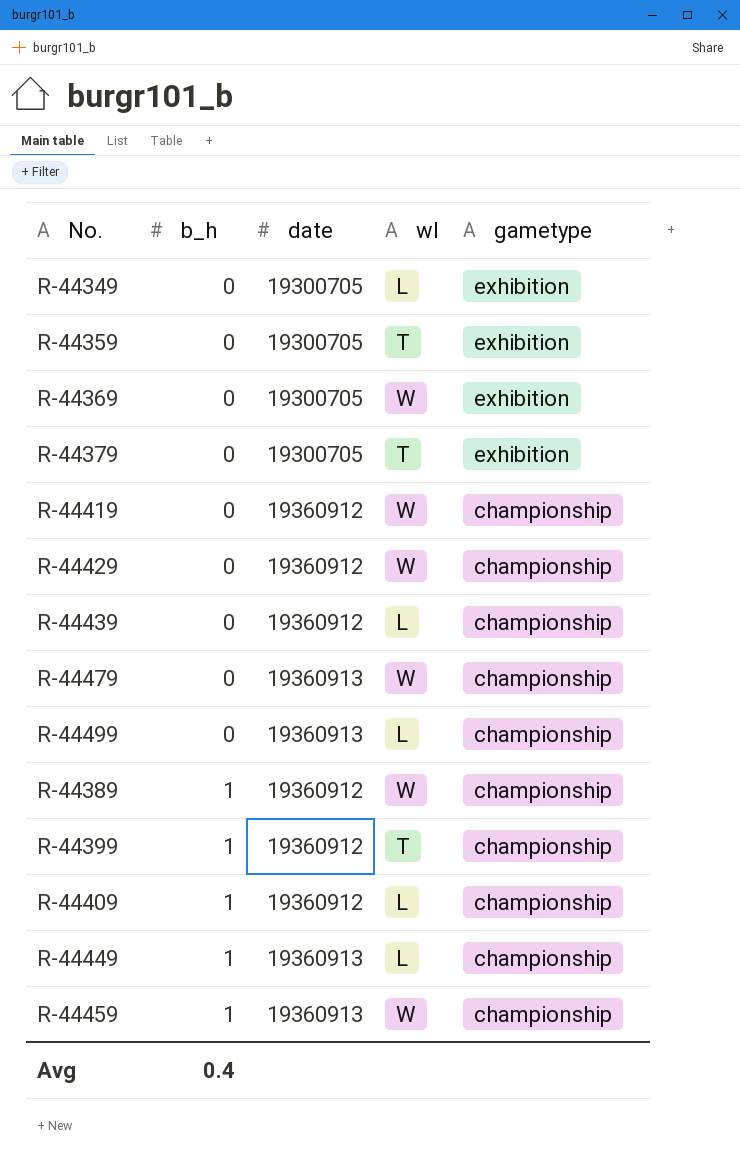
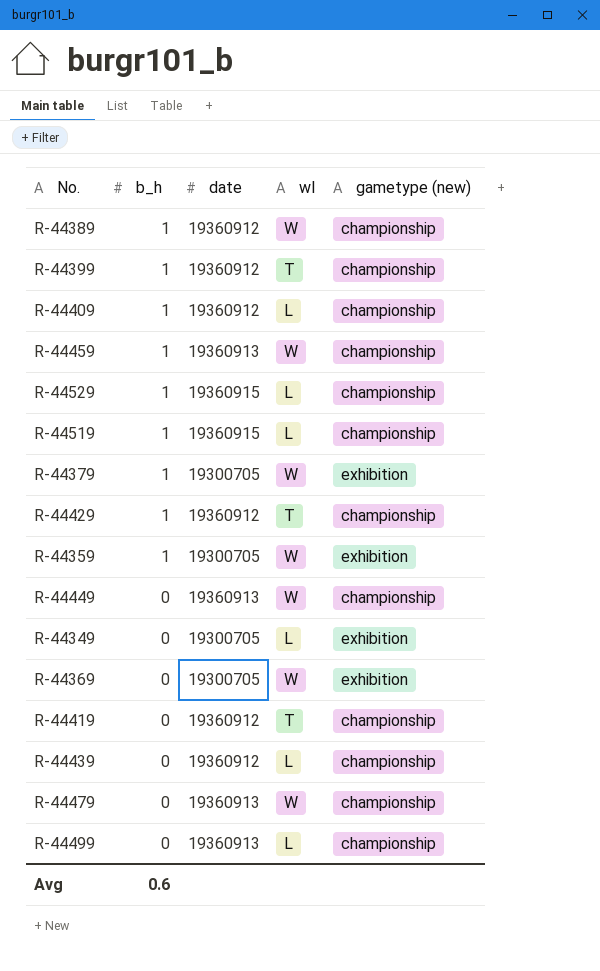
row order: b_h ascending -> b_h descending
column name: gametype -> gametype (new)
row R-44529: none -> 1 | 19360915 | L | championship
row R-44519: none -> 1 | 19360915 | L | championship
R-44379 | b_h: 0 -> 1
R-44379 | wl: T -> W
R-44429 | b_h: 0 -> 1
R-44429 | wl: W -> T
R-44359 | b_h: 0 -> 1
R-44359 | wl: T -> W
R-44449 | b_h: 1 -> 0
R-44449 | wl: L -> W
R-44419 | wl: W -> T
Avg | b_h: 0.4 -> 0.6

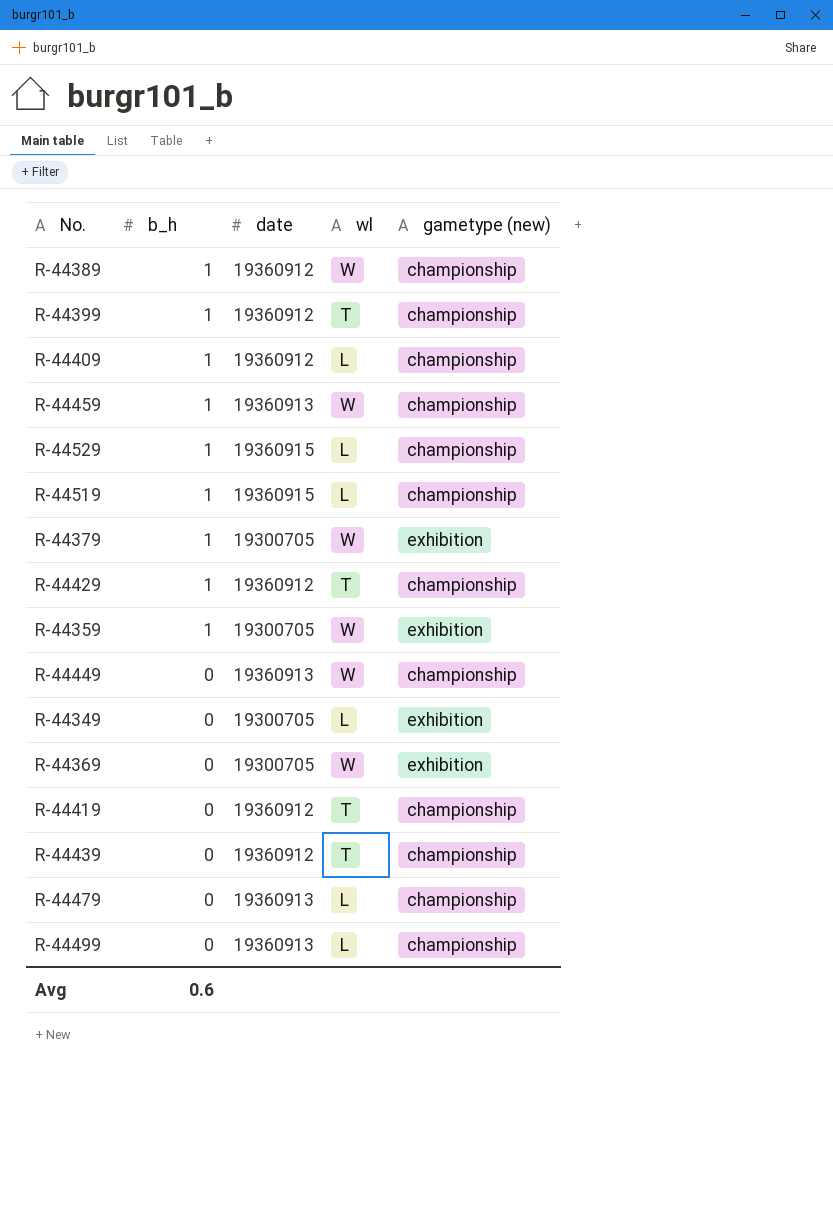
R-44439 | wl: L -> T
R-44479 | wl: W -> L

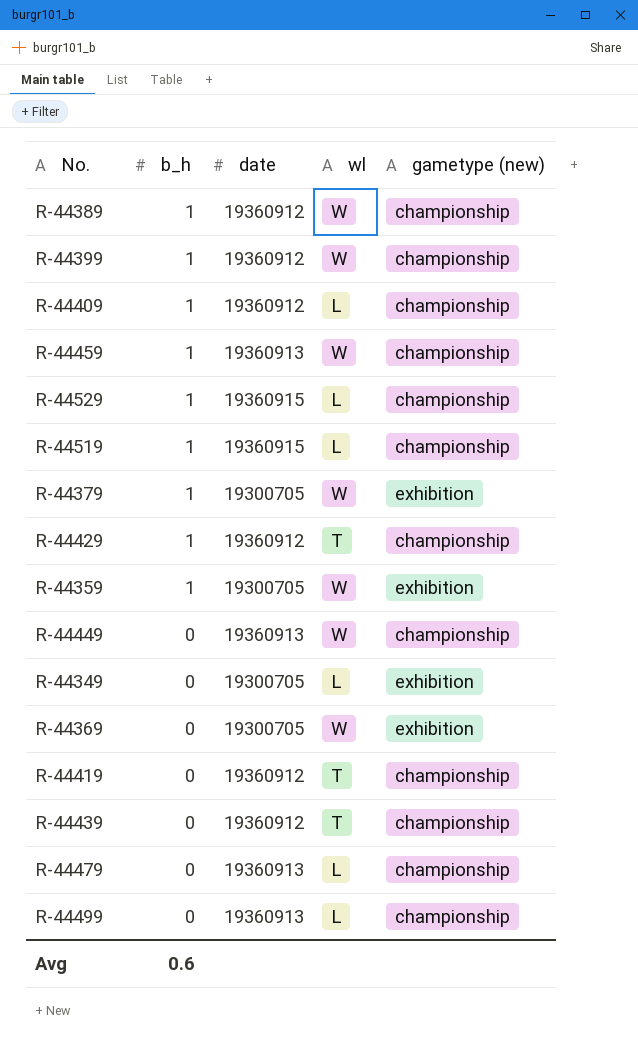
R-44399 | wl: T -> W

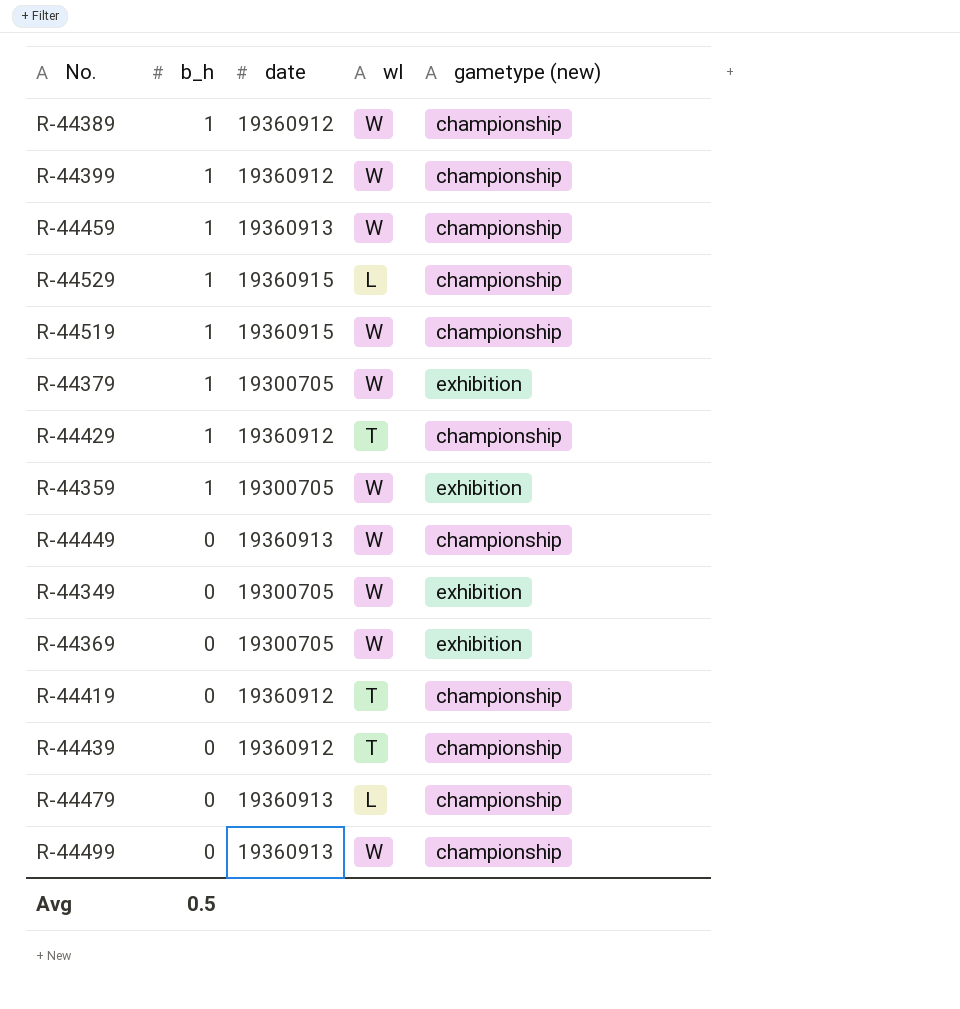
row R-44409: 1 | 19360912 | L | championship -> none
R-44519 | wl: L -> W
R-44349 | wl: L -> W
R-44499 | wl: L -> W
Avg | b_h: 0.6 -> 0.5

